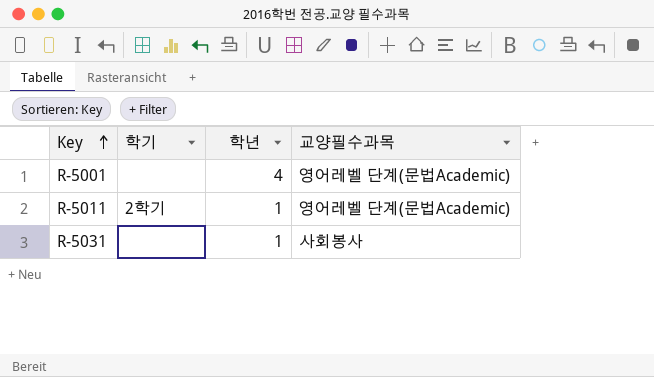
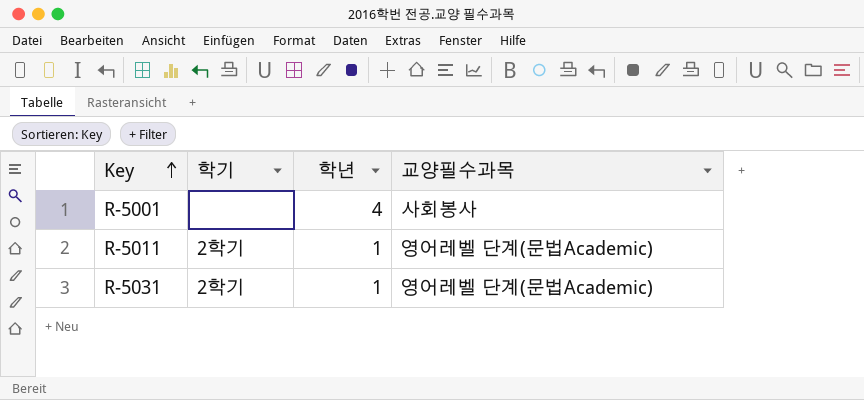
R-5001 | 교양필수과목: 영어레벨 단계(문법Academic) -> 사회봉사
R-5031 | 학기: none -> 2학기
R-5031 | 교양필수과목: 사회봉사 -> 영어레벨 단계(문법Academic)

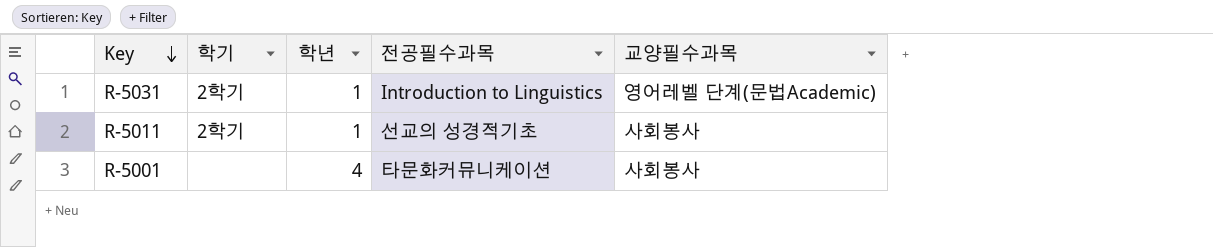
row order: Key ascending -> Key descending
column 전공필수과목 | position: none -> 4
R-5011 | 교양필수과목: 영어레벨 단계(문법Academic) -> 사회봉사

